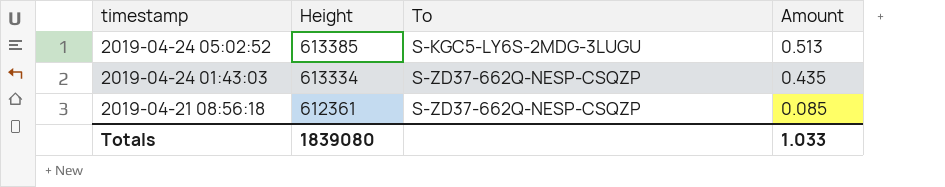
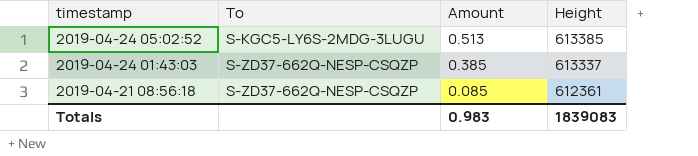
column Height | position: 2 -> 4
2019-04-24 01:43:03 | Amount: 0.435 -> 0.385
2019-04-24 01:43:03 | Height: 613334 -> 613337
Totals | Amount: 1.033 -> 0.983
Totals | Height: 1839080 -> 1839083

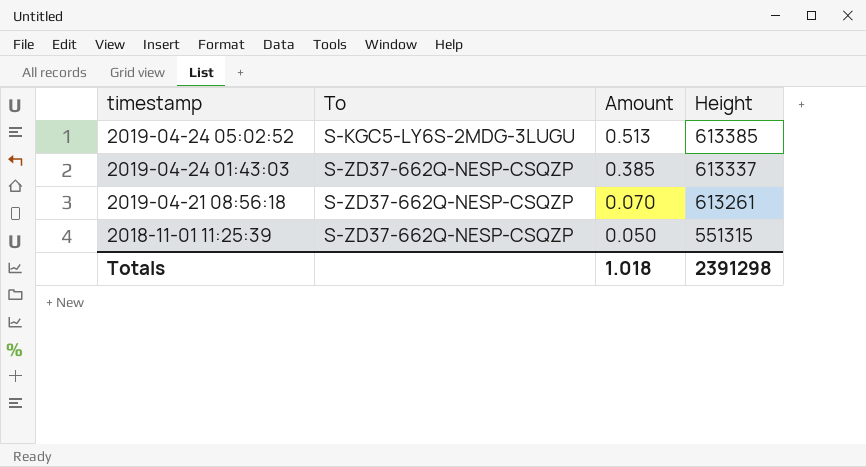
2019-04-21 08:56:18 | Amount: 0.085 -> 0.070
2019-04-21 08:56:18 | Height: 612361 -> 613261
row 2018-11-01 11:25:39: none -> S-ZD37-662Q-NESP-CSQZP | 0.050 | 551315
Totals | Amount: 0.983 -> 1.018
Totals | Height: 1839083 -> 2391298

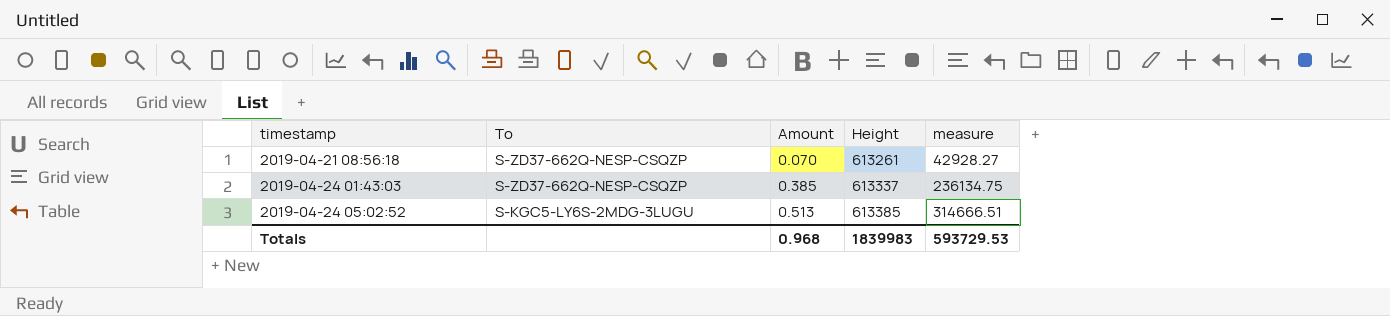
row order: timestamp descending -> timestamp ascending
column measure | formula: none -> [Amount] * [Height]
row 2018-11-01 11:25:39: S-ZD37-662Q-NESP-CSQZP | 0.050 | 551315 -> none
Totals | Amount: 1.018 -> 0.968
Totals | Height: 2391298 -> 1839983

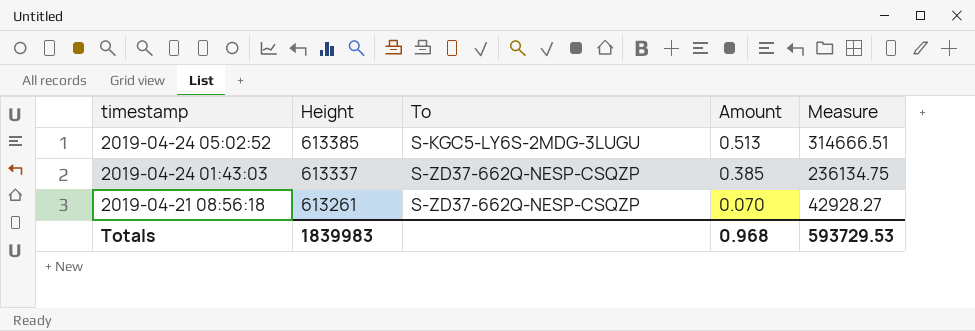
row order: timestamp ascending -> timestamp descending
column Height | position: 4 -> 2
column name: measure -> Measure

